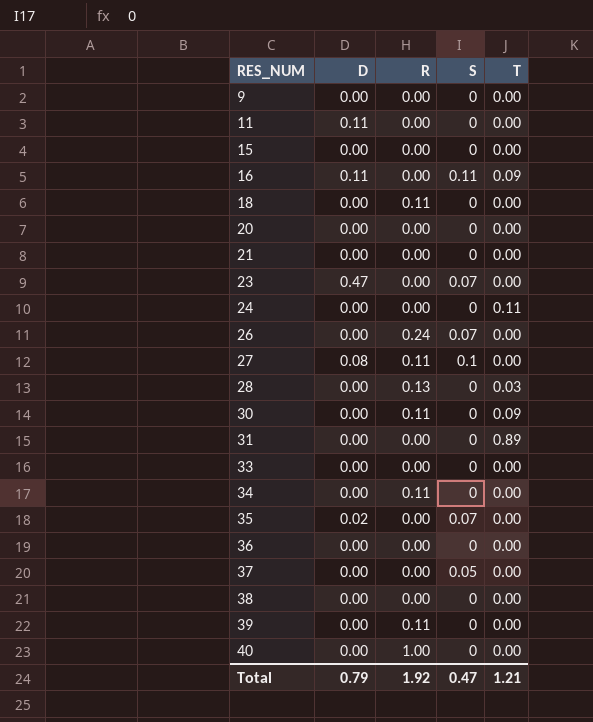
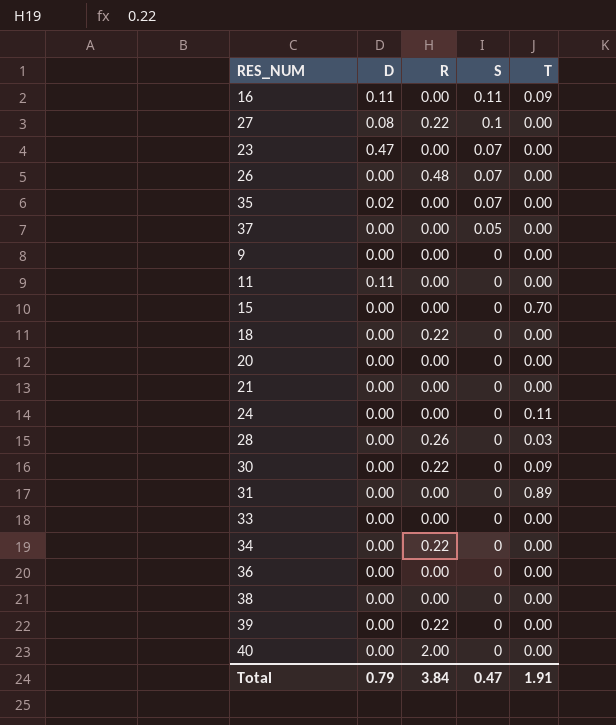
row order: RES_NUM ascending -> S descending
27 | R: 0.11 -> 0.22
26 | R: 0.24 -> 0.48
15 | T: 0.00 -> 0.70
18 | R: 0.11 -> 0.22
28 | R: 0.13 -> 0.26
30 | R: 0.11 -> 0.22
34 | R: 0.11 -> 0.22
39 | R: 0.11 -> 0.22
40 | R: 1.00 -> 2.00
Total | R: 1.92 -> 3.84
Total | T: 1.21 -> 1.91

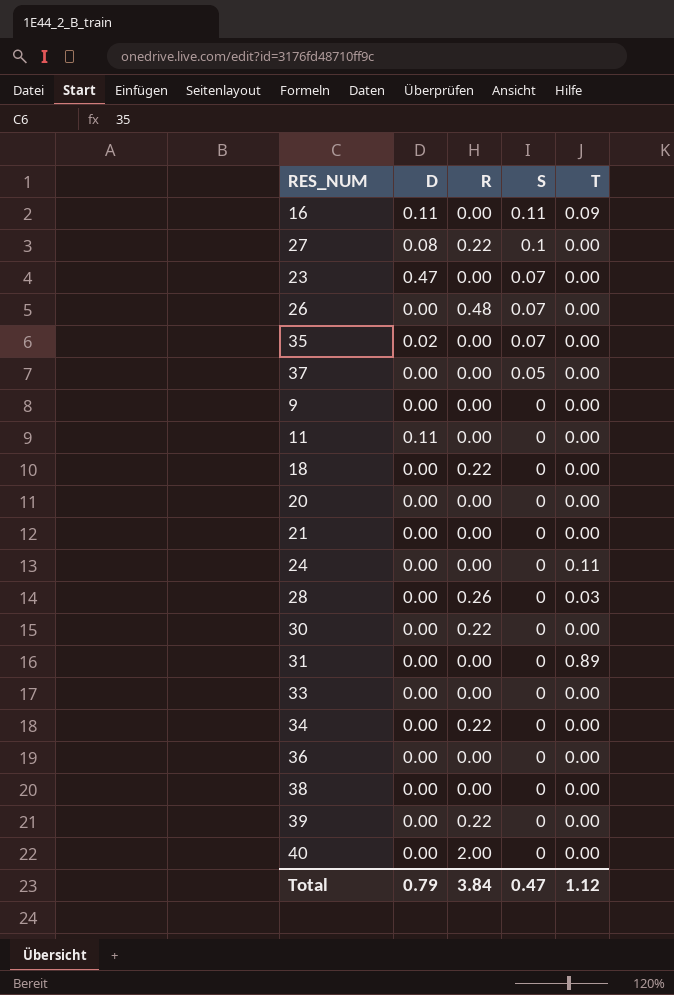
row 15: 0.00 | 0.00 | 0 | 0.70 -> none
30 | T: 0.09 -> 0.00
Total | T: 1.91 -> 1.12

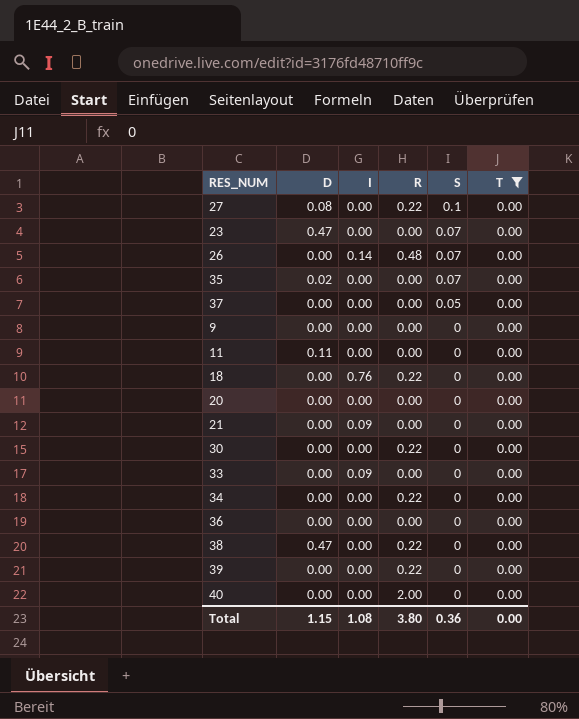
filter: none -> T = 0.00
column I | position: none -> 3
38 | D: 0.00 -> 0.47
38 | R: 0.00 -> 0.22
Total | D: 0.79 -> 1.15
Total | R: 3.84 -> 3.80
Total | S: 0.47 -> 0.36
Total | T: 1.12 -> 0.00

